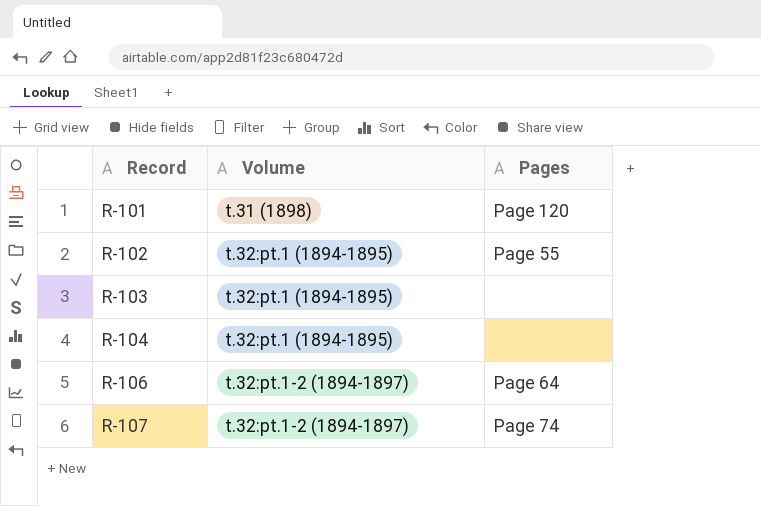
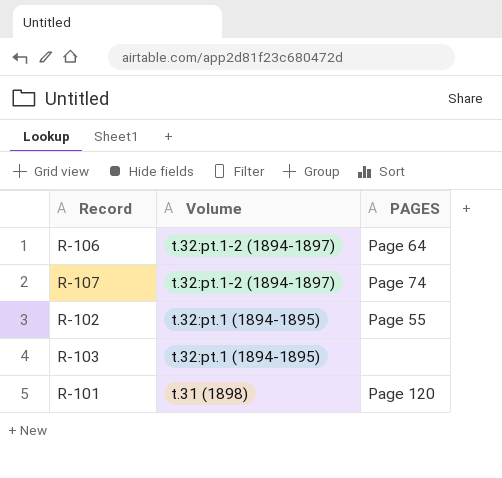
row order: Record ascending -> Volume descending
column name: Pages -> PAGES
row R-104: t.32:pt.1 (1894-1895) | none -> none

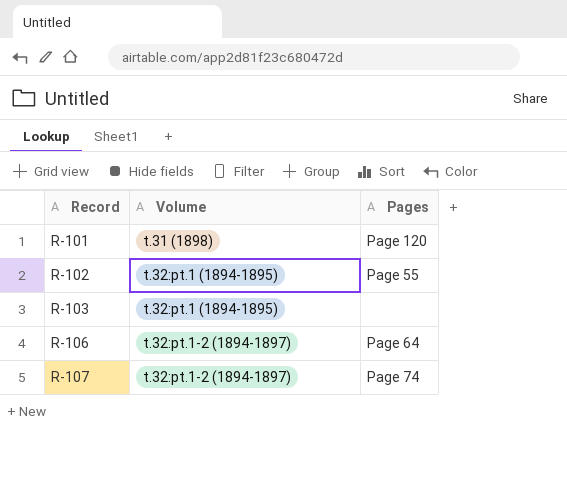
row order: Volume descending -> Record ascending
column name: PAGES -> Pages

